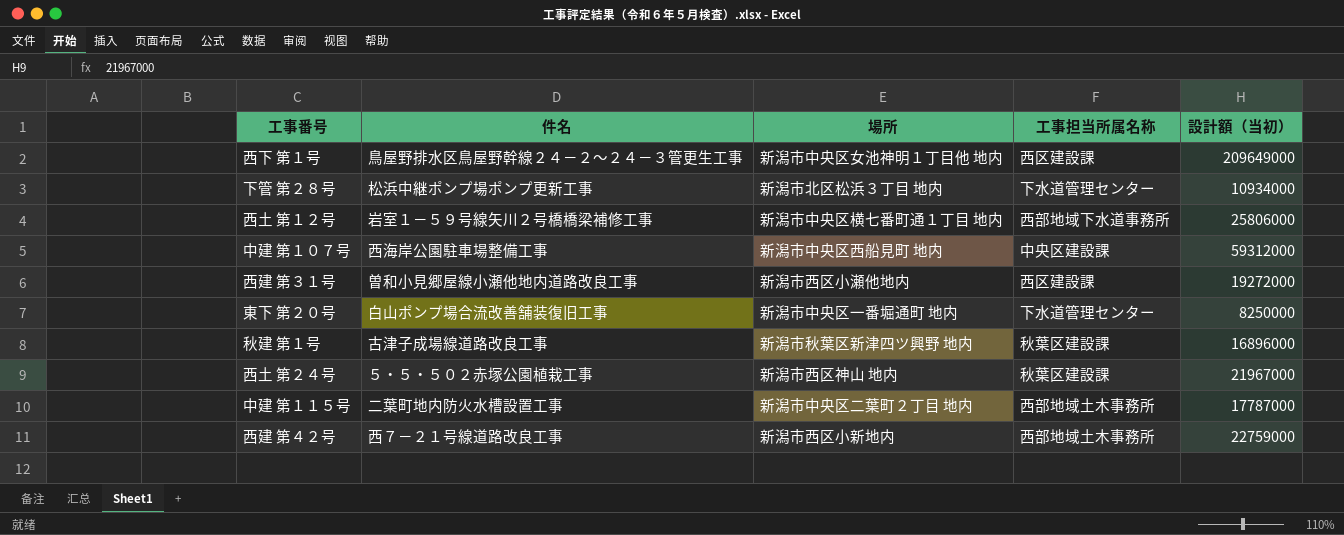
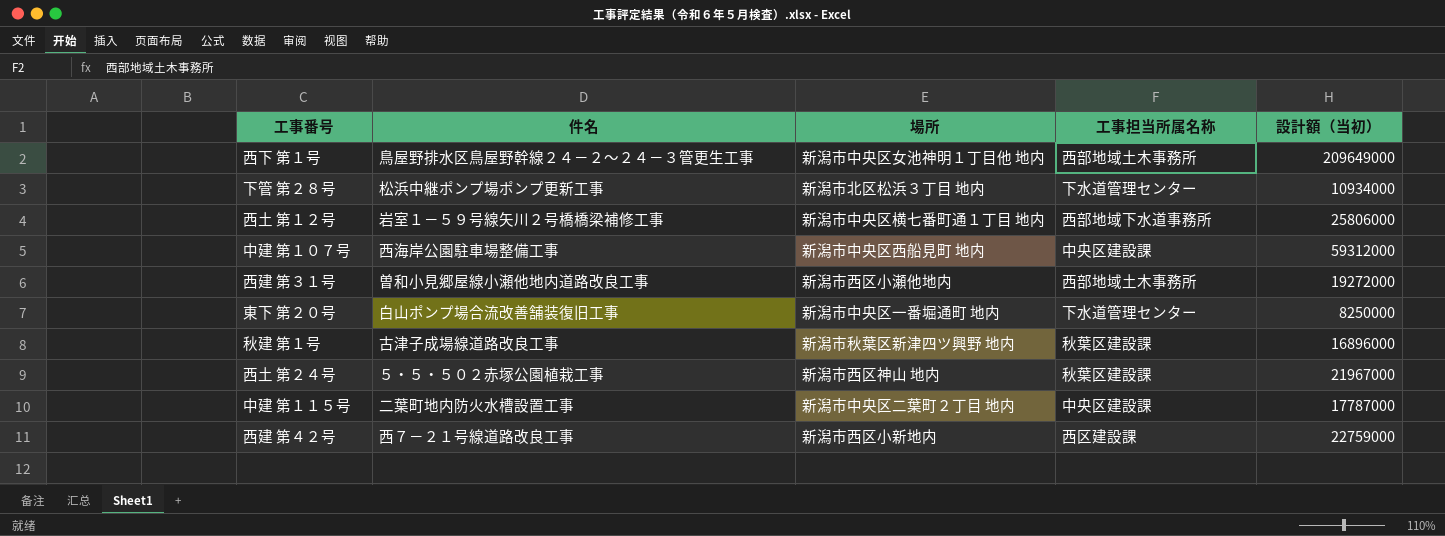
西下 第１号 | 工事担当所属名称: 西区建設課 -> 西部地域土木事務所
西建 第３１号 | 工事担当所属名称: 西区建設課 -> 西部地域土木事務所
中建 第１１５号 | 工事担当所属名称: 西部地域土木事務所 -> 中央区建設課
西建 第４２号 | 工事担当所属名称: 西部地域土木事務所 -> 西区建設課

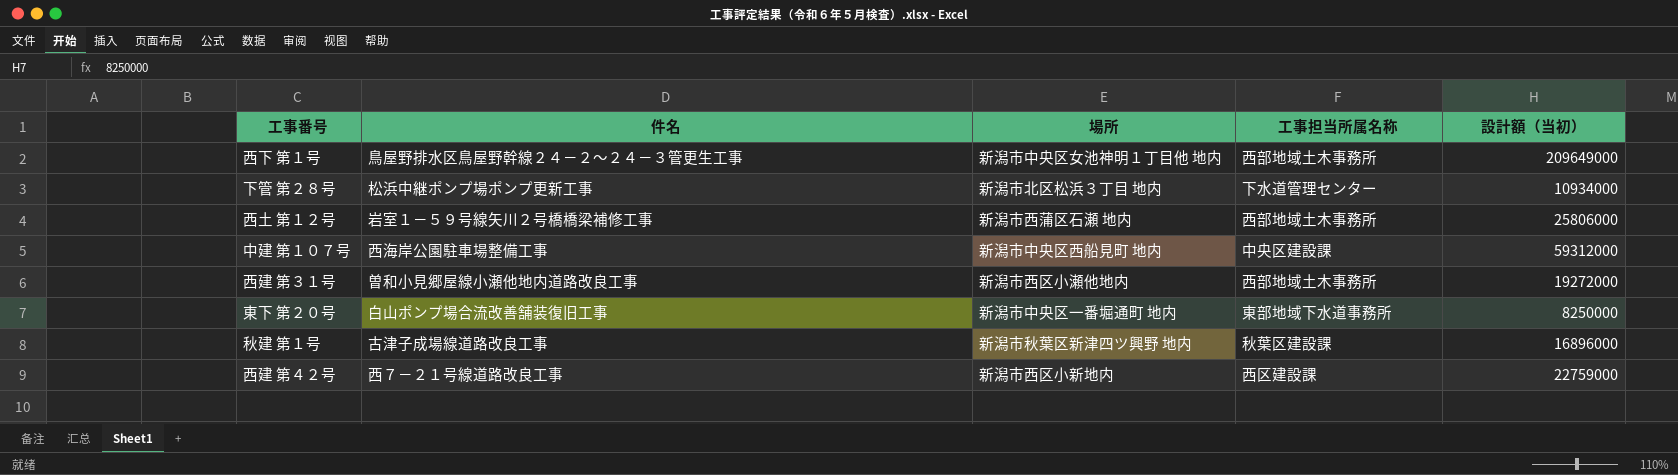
row 西土 第２４号: ５・５・５０２赤塚公園植栽工事 | 新潟市西区神山 地内 | 秋葉区建設課 | 21967000 -> none
row 中建 第１１５号: 二葉町地内防火水槽設置工事 | 新潟市中央区二葉町２丁目 地内 | 中央区建設課 | 17787000 -> none
西土 第１２号 | 場所: 新潟市中央区横七番町通１丁目 地内 -> 新潟市西蒲区石瀬 地内
西土 第１２号 | 工事担当所属名称: 西部地域下水道事務所 -> 西部地域土木事務所
東下 第２０号 | 工事担当所属名称: 下水道管理センター -> 東部地域下水道事務所

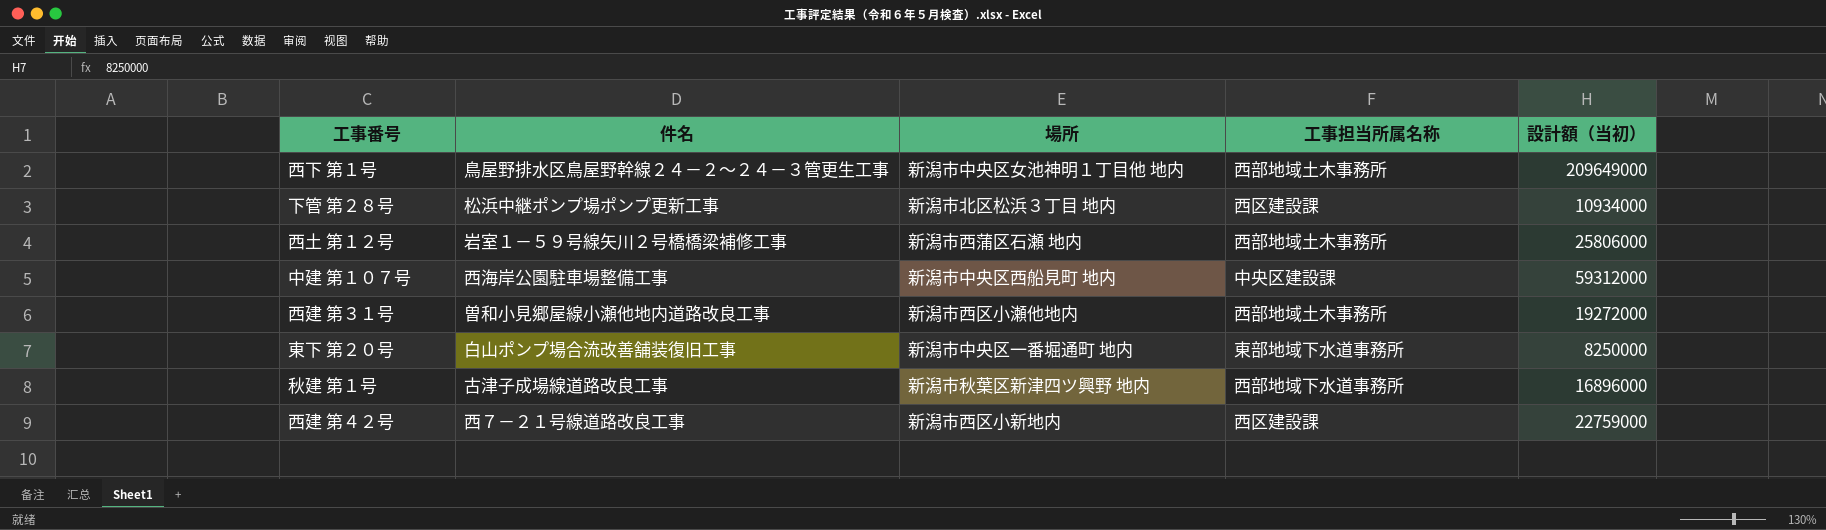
下管 第２８号 | 工事担当所属名称: 下水道管理センター -> 西区建設課
秋建 第１号 | 工事担当所属名称: 秋葉区建設課 -> 西部地域下水道事務所

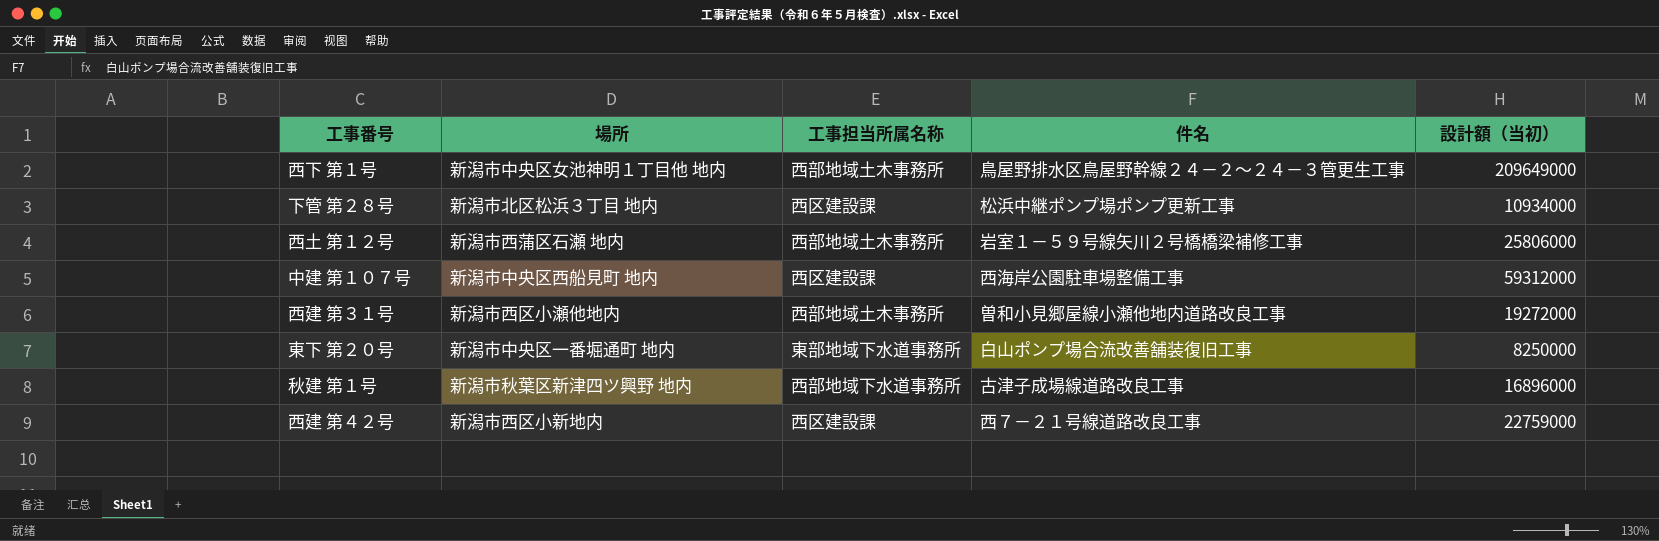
column 件名 | position: 2 -> 4
中建 第１０７号 | 工事担当所属名称: 中央区建設課 -> 西区建設課

